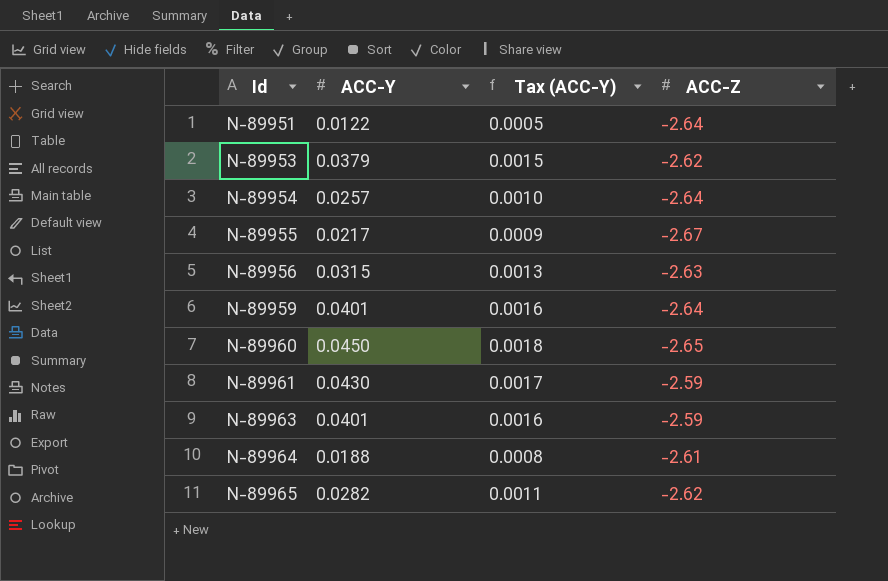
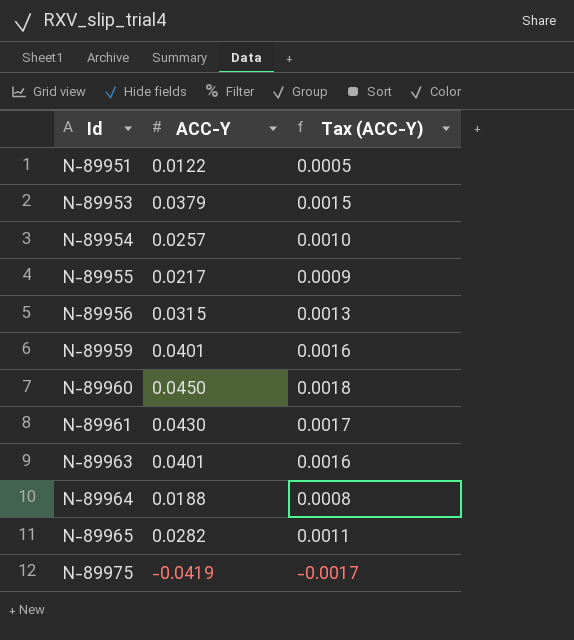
column ACC-Z | position: 4 -> none
row N-89975: none -> -0.0419 | -0.0017

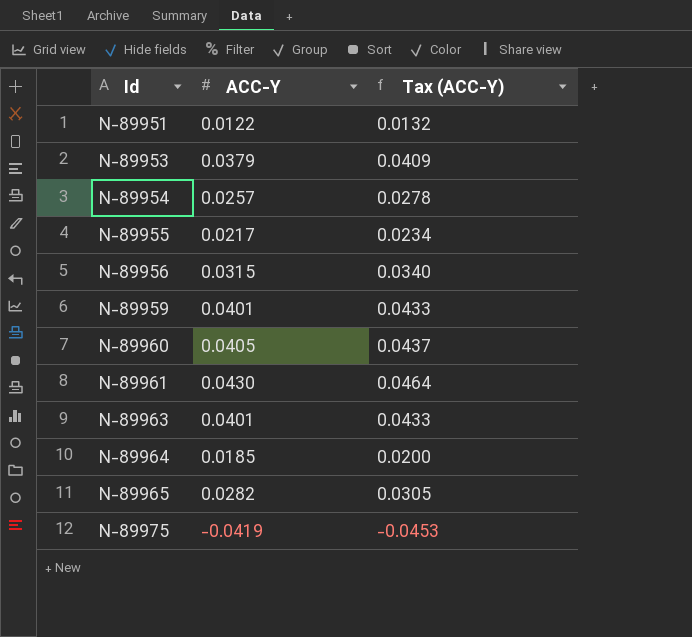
column Tax (ACC-Y) | formula: [ACC-Y] * 0.04 -> [ACC-Y] * 1.08
N-89960 | ACC-Y: 0.0450 -> 0.0405
N-89964 | ACC-Y: 0.0188 -> 0.0185

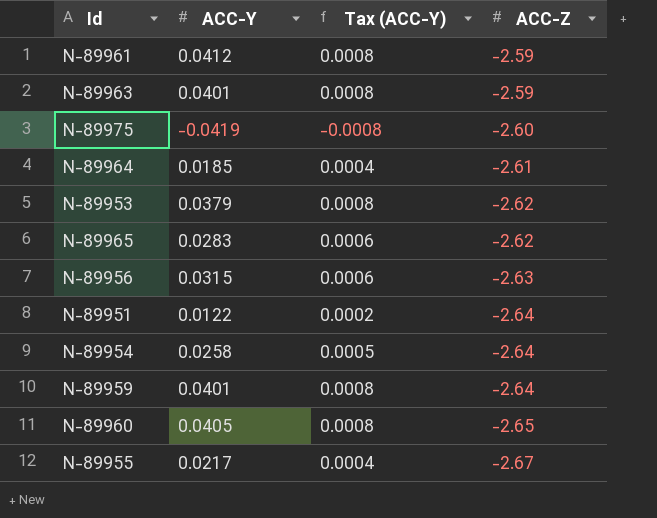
row order: Id ascending -> ACC-Z descending
column Tax (ACC-Y) | formula: [ACC-Y] * 1.08 -> [ACC-Y] * 0.02
column ACC-Z | position: none -> 4
N-89961 | ACC-Y: 0.0430 -> 0.0412
N-89965 | ACC-Y: 0.0282 -> 0.0283
N-89954 | ACC-Y: 0.0257 -> 0.0258

